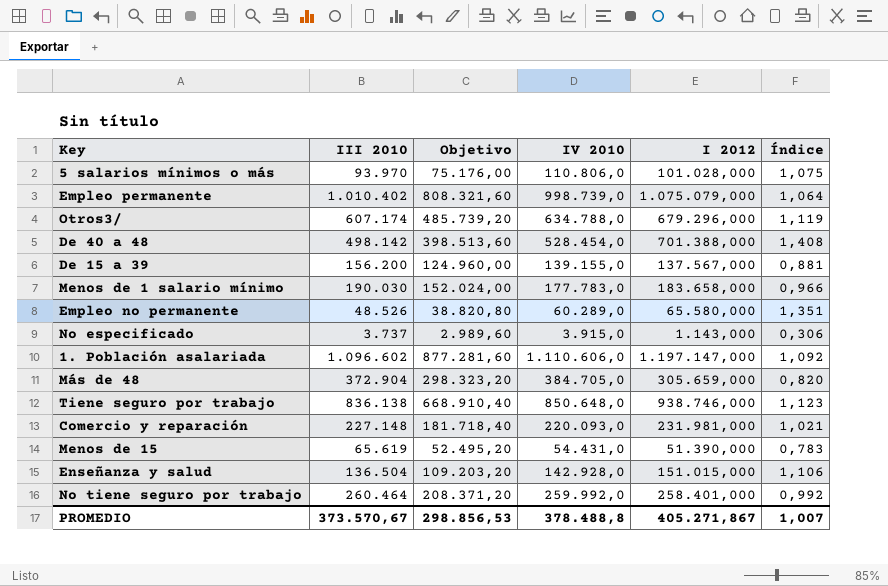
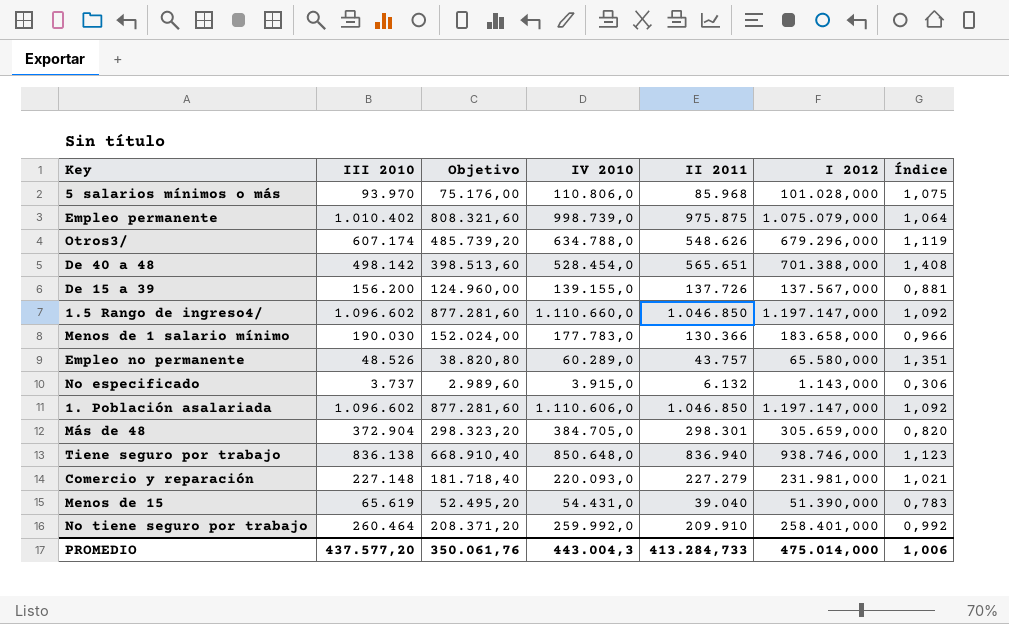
column II 2011 | position: none -> 5
row Enseñanza y salud: 136.504 | 109.203,20 | 142.928,0 | 151.015,000 | 1,106 -> none
row 1.5 Rango de ingreso4/: none -> 1.096.602 | 877.281,60 | 1.110.660,0 | 1.046.850 | 1.197.147,000 | 1,092
PROMEDIO | III 2010: 373.570,67 -> 437.577,20
PROMEDIO | Objetivo: 298.856,53 -> 350.061,76
PROMEDIO | IV 2010: 378.488,8 -> 443.004,3
PROMEDIO | I 2012: 405.271,867 -> 475.014,000
PROMEDIO | Índice: 1,007 -> 1,006

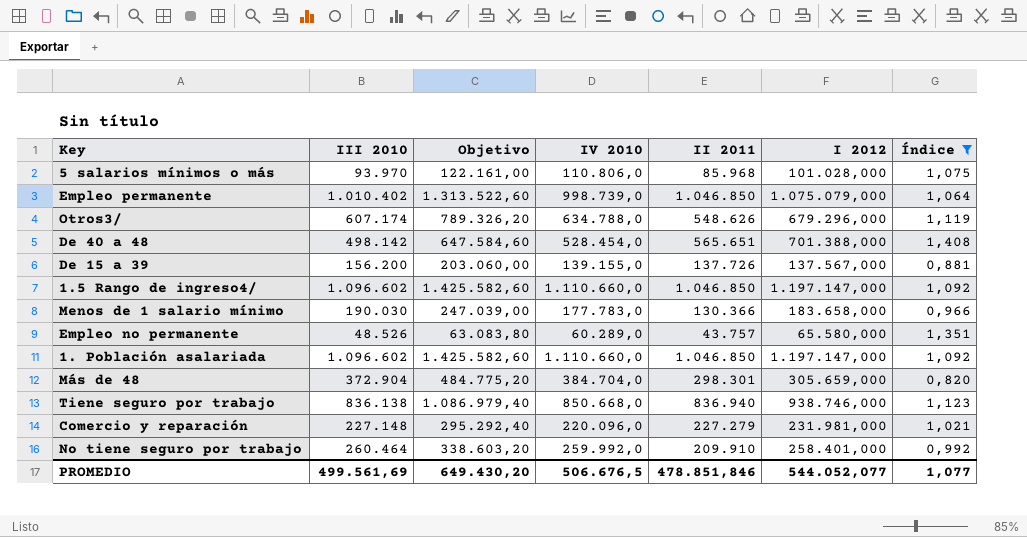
filter: none -> Índice >= 0,820
column Objetivo | formula: [III 2010] * 0,8 -> [III 2010] * 1,3
Empleo permanente | II 2011: 975.875 -> 1.046.850
1. Población asalariada | IV 2010: 1.110.606,0 -> 1.110.660,0
Más de 48 | IV 2010: 384.705,0 -> 384.704,0
Tiene seguro por trabajo | IV 2010: 850.648,0 -> 850.668,0
Comercio y reparación | IV 2010: 220.093,0 -> 220.096,0
PROMEDIO | III 2010: 437.577,20 -> 499.561,69
PROMEDIO | Objetivo: 350.061,76 -> 649.430,20
PROMEDIO | IV 2010: 443.004,3 -> 506.676,5
PROMEDIO | II 2011: 413.284,733 -> 478.851,846
PROMEDIO | I 2012: 475.014,000 -> 544.052,077
PROMEDIO | Índice: 1,006 -> 1,077

